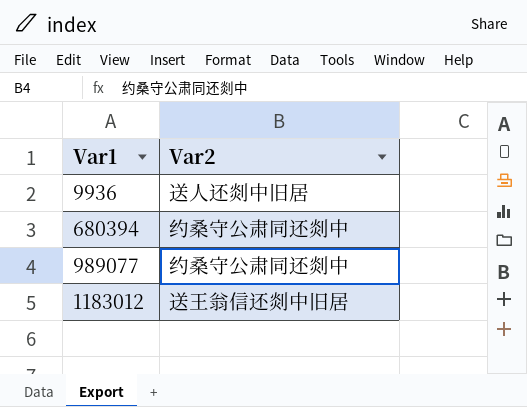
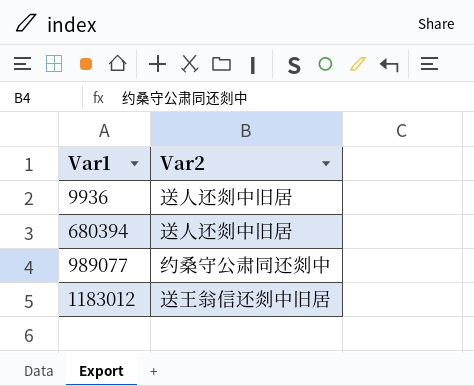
680394 | Var2: 约桑守公肃同还剡中 -> 送人还剡中旧居

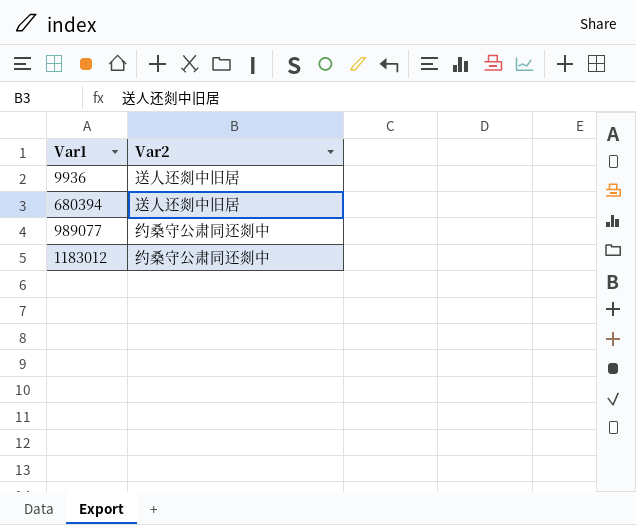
1183012 | Var2: 送王翁信还剡中旧居 -> 约桑守公肃同还剡中

